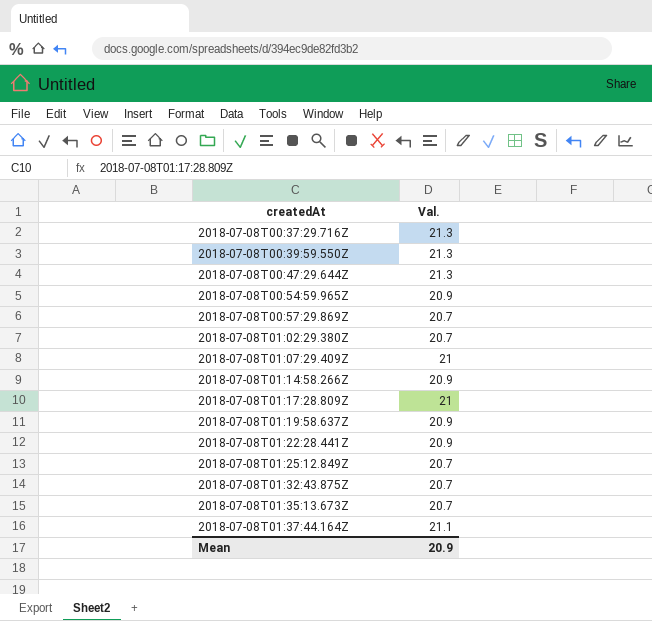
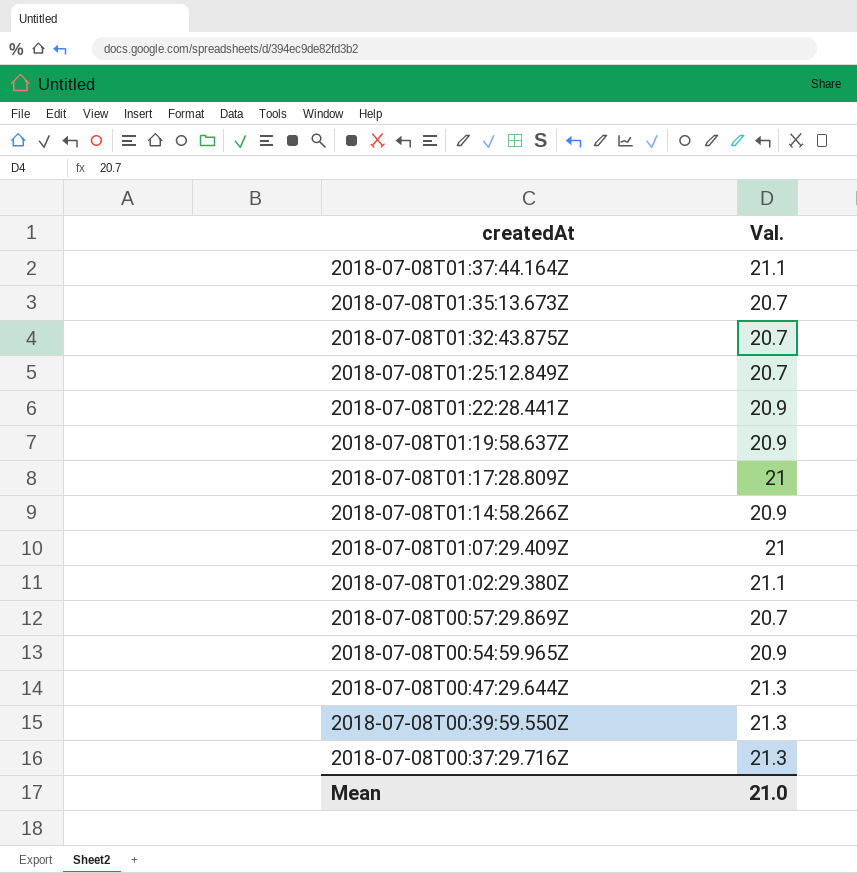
row order: createdAt ascending -> createdAt descending
2018-07-08T01:02:29.380Z | Val.: 20.7 -> 21.1
Mean | Val.: 20.9 -> 21.0

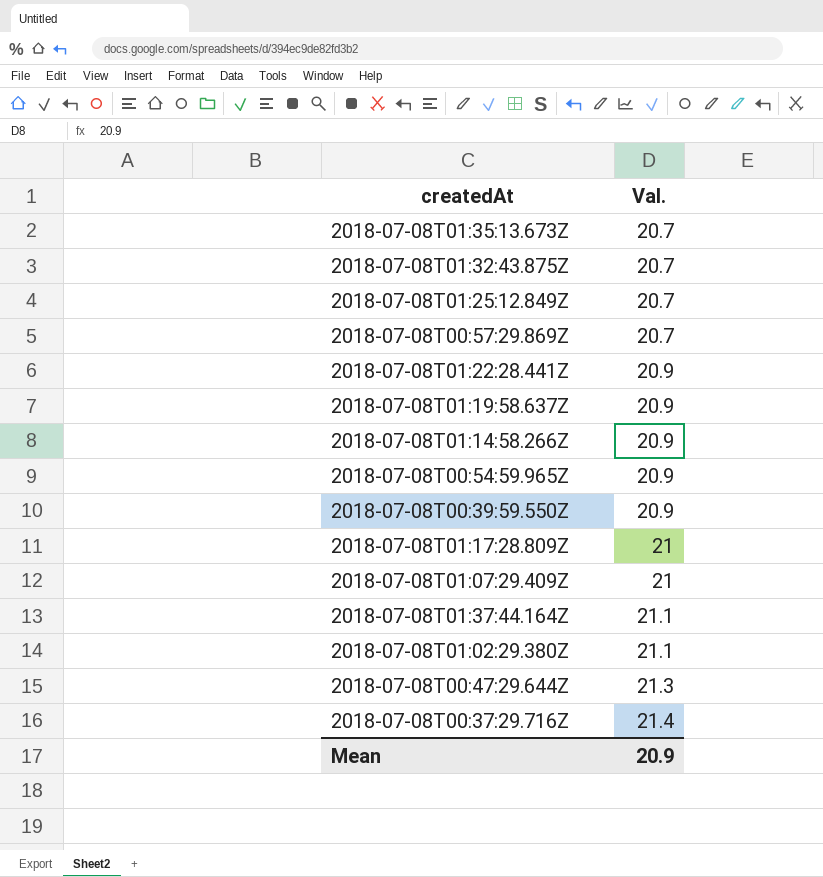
row order: createdAt descending -> Val. ascending
2018-07-08T00:39:59.550Z | Val.: 21.3 -> 20.9
2018-07-08T00:37:29.716Z | Val.: 21.3 -> 21.4
Mean | Val.: 21.0 -> 20.9

